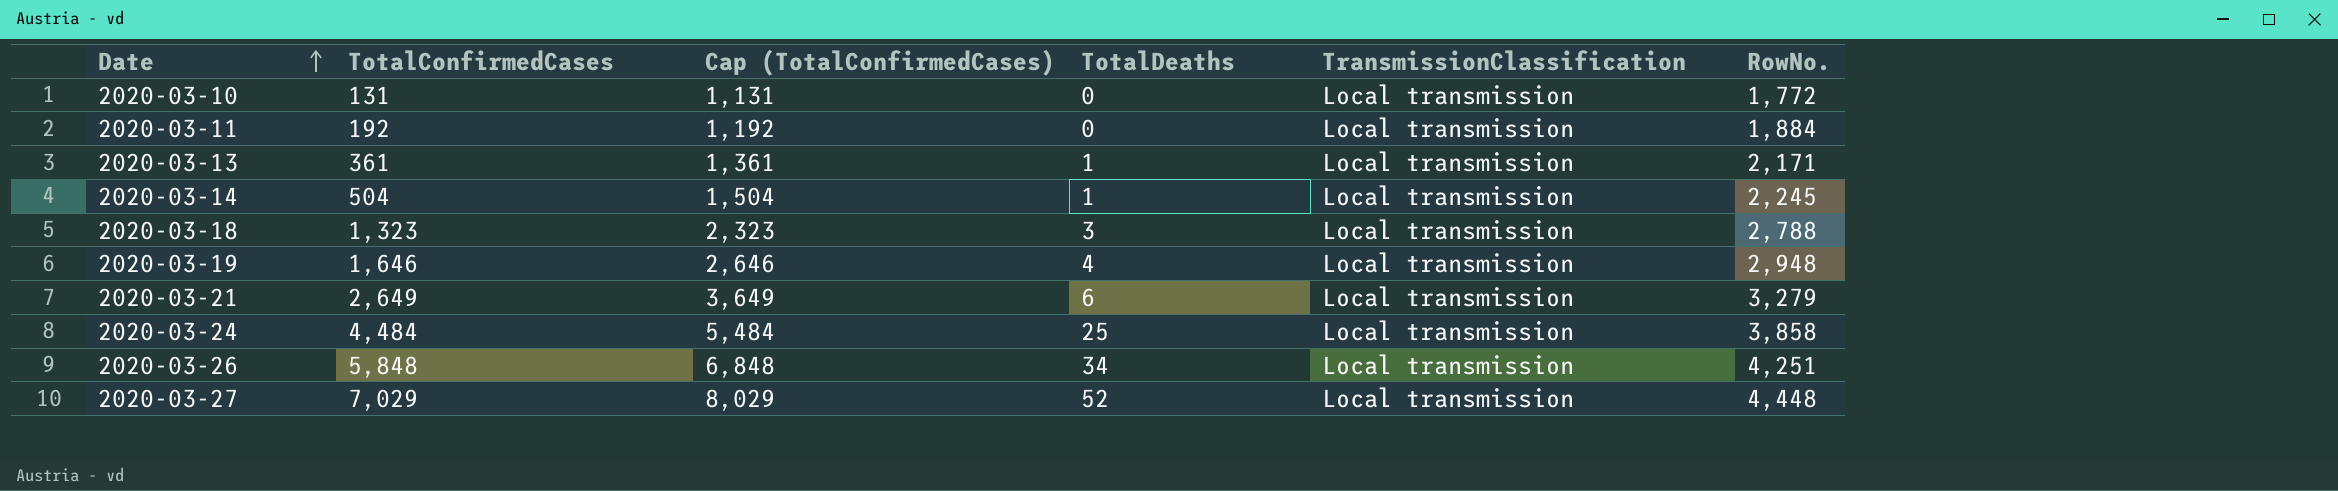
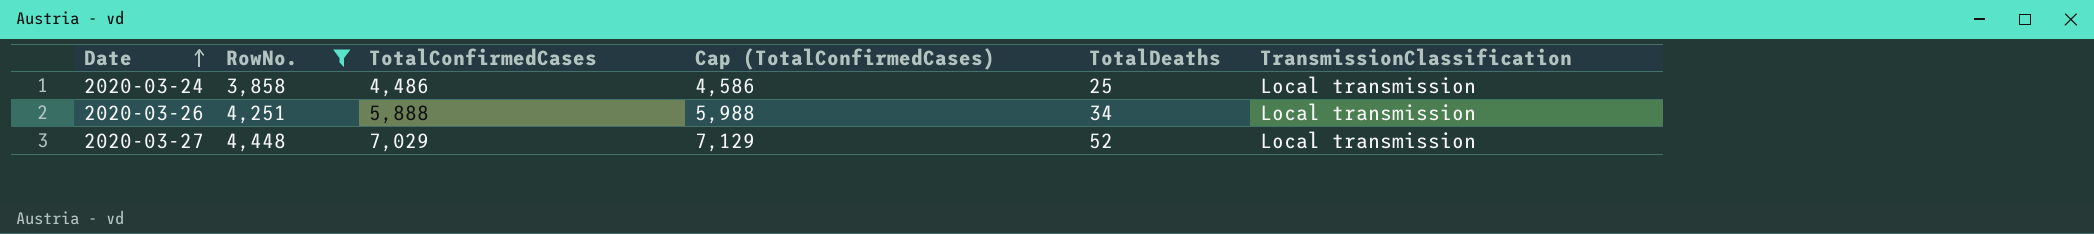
filter: none -> RowNo. >= 3,858
column RowNo. | position: 6 -> 2
column Cap (TotalConfirmedCases) | formula: [TotalConfirmedCases] + 1000 -> [TotalConfirmedCases] + 100
2020-03-24 | TotalConfirmedCases: 4,484 -> 4,486
2020-03-26 | TotalConfirmedCases: 5,848 -> 5,888

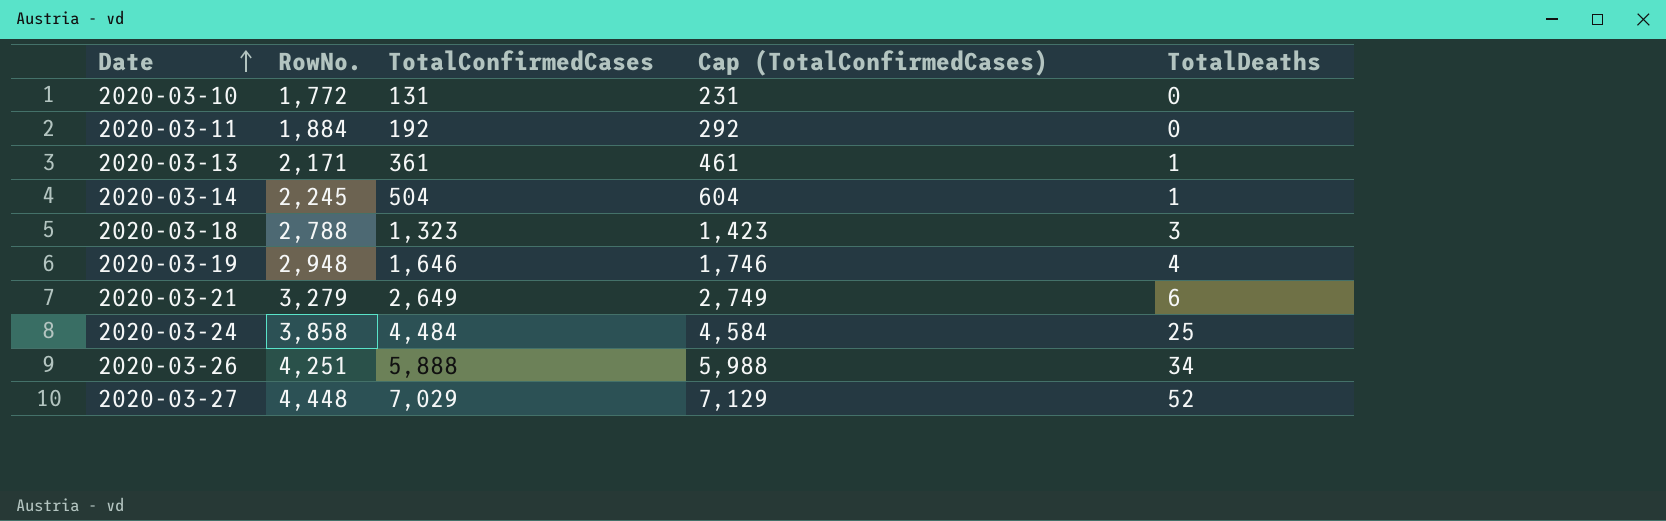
filter: RowNo. >= 3,858 -> none
column TransmissionClassification | position: 6 -> none
2020-03-24 | TotalConfirmedCases: 4,486 -> 4,484
2020-03-24 | Cap (TotalConfirmedCases): 4,586 -> 4,584

